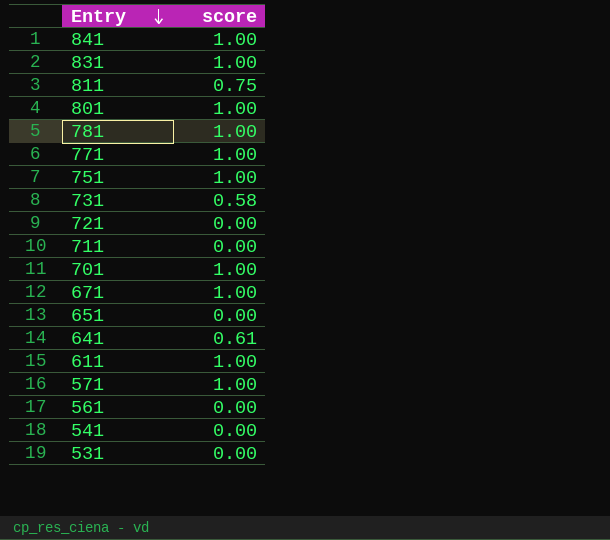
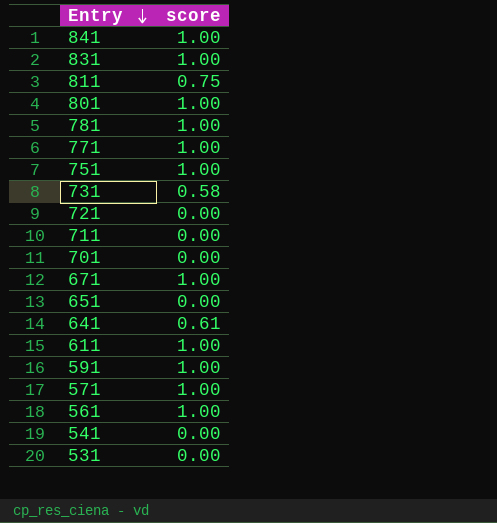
701 | score: 1.00 -> 0.00
row 591: none -> 1.00
561 | score: 0.00 -> 1.00

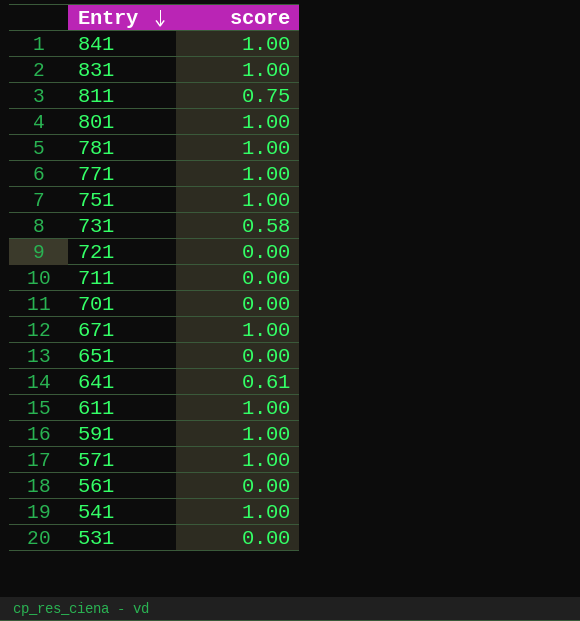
561 | score: 1.00 -> 0.00
541 | score: 0.00 -> 1.00

